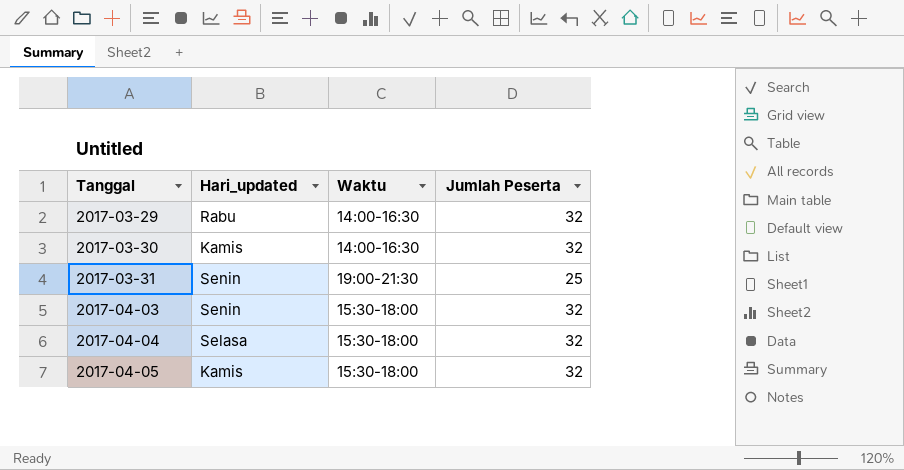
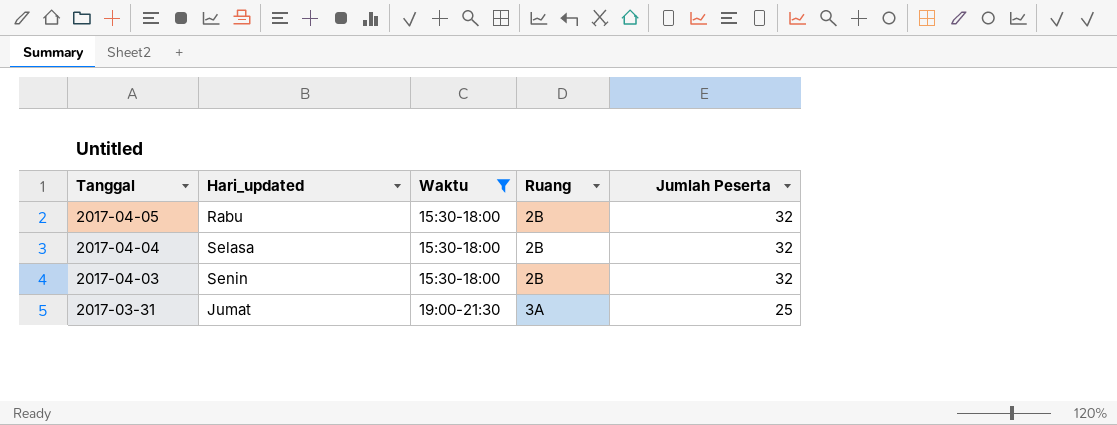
filter: none -> Waktu != 14:00-16:30
row order: Tanggal ascending -> Tanggal descending
column Ruang | position: none -> 4
2017-04-05 | Hari_updated: Kamis -> Rabu
2017-03-31 | Hari_updated: Senin -> Jumat

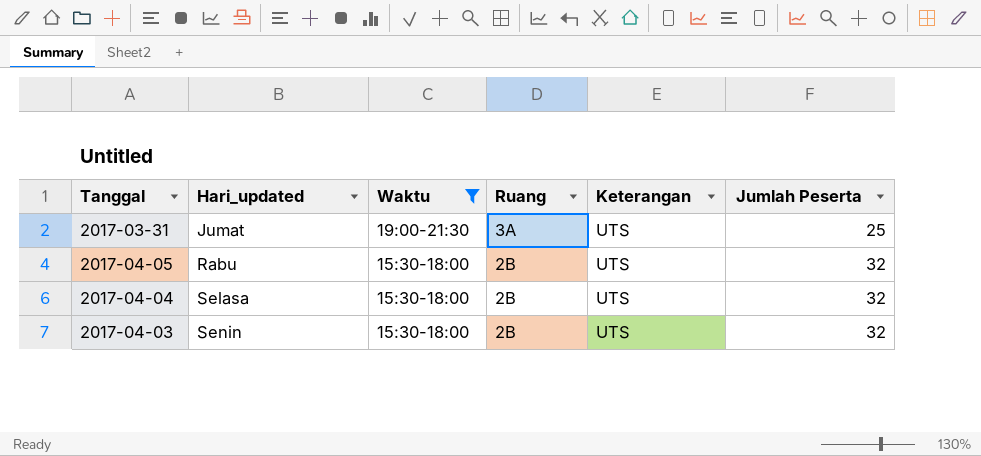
row order: Tanggal descending -> Hari_updated ascending
column Keterangan | position: none -> 5

